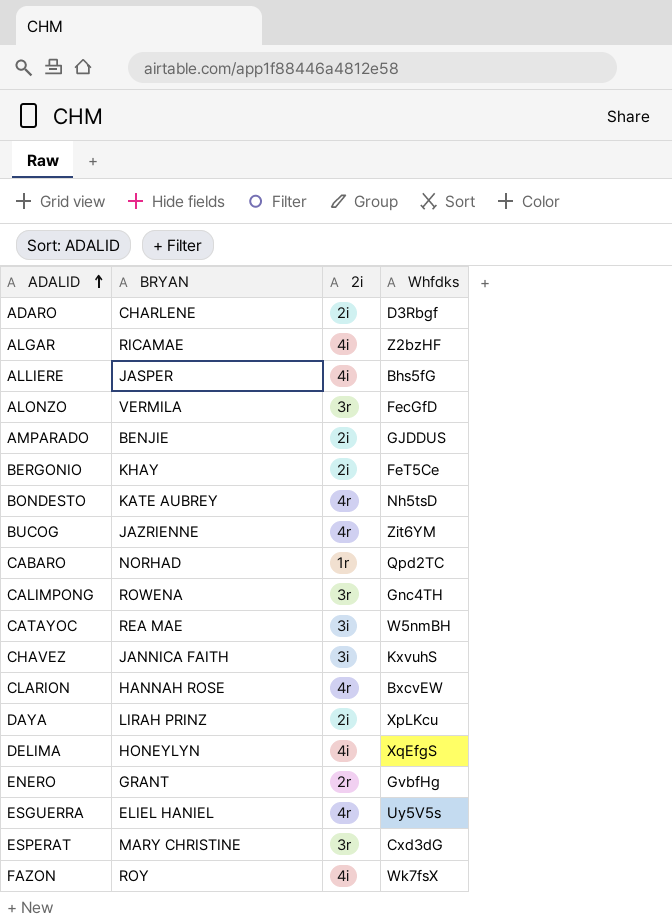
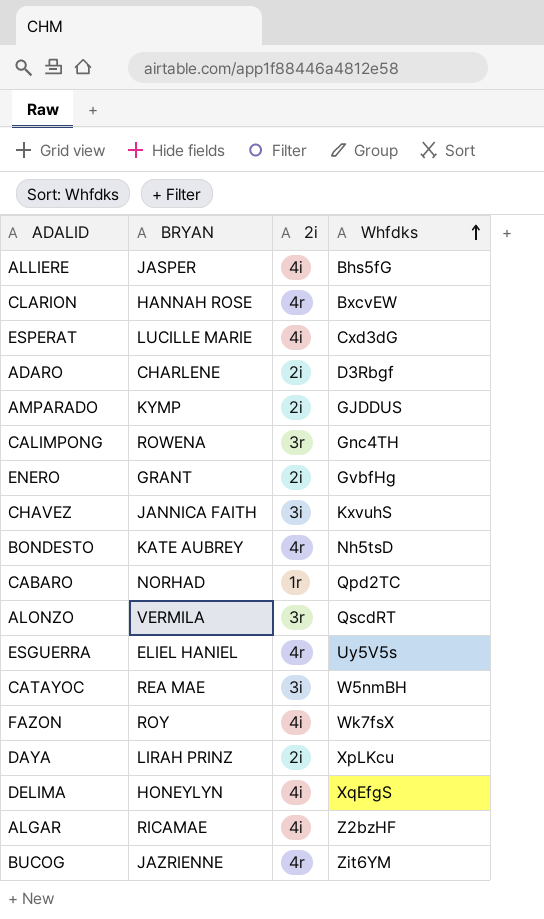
row order: ADALID ascending -> Whfdks ascending
row BERGONIO: KHAY | 2i | FeT5Ce -> none
ESPERAT | BRYAN: MARY CHRISTINE -> LUCILLE MARIE
ESPERAT | 2i: 3r -> 4i
AMPARADO | BRYAN: BENJIE -> KYMP
ENERO | 2i: 2r -> 2i
ALONZO | Whfdks: FecGfD -> QscdRT

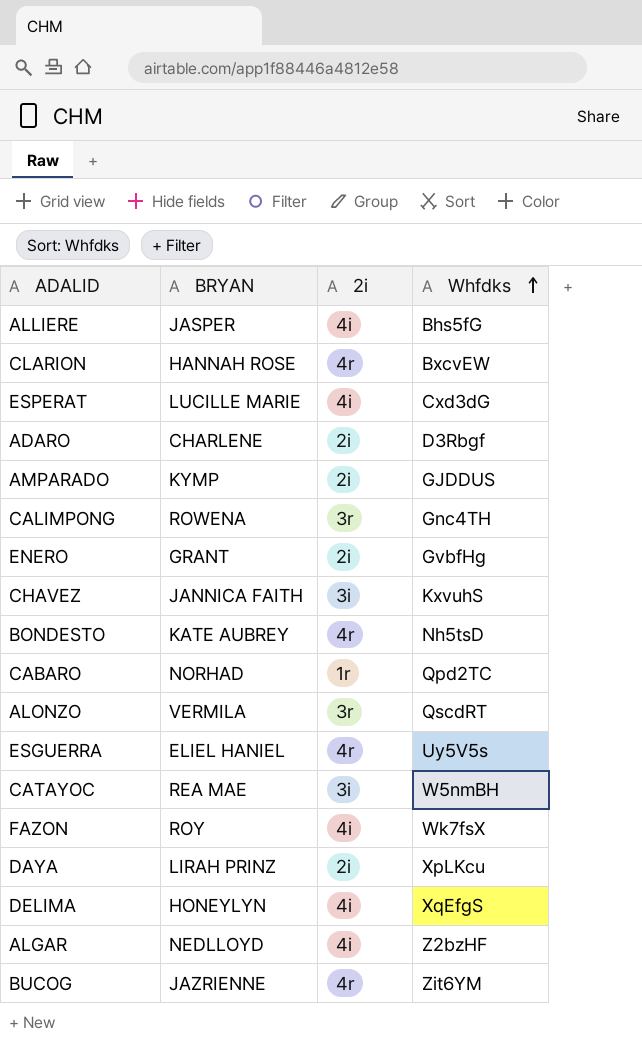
ALGAR | BRYAN: RICAMAE -> NEDLLOYD

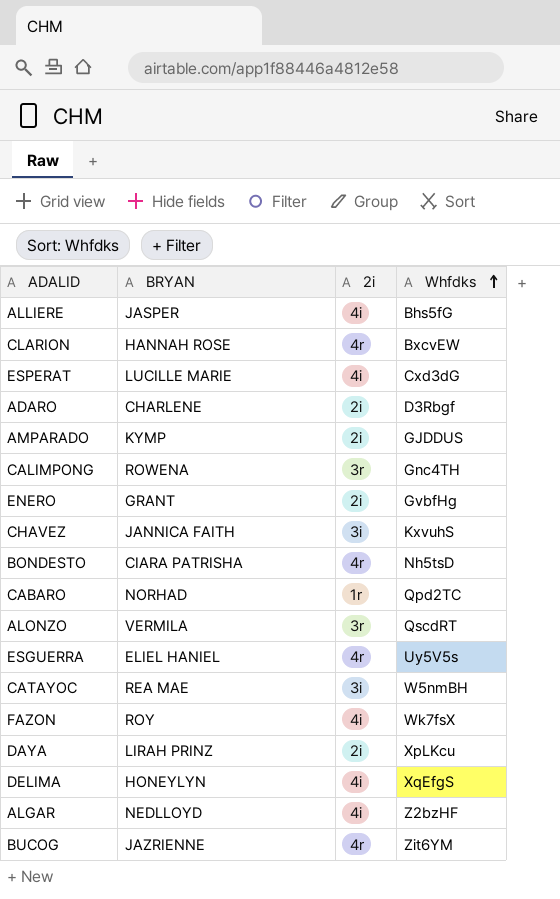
BONDESTO | BRYAN: KATE AUBREY -> CIARA PATRISHA

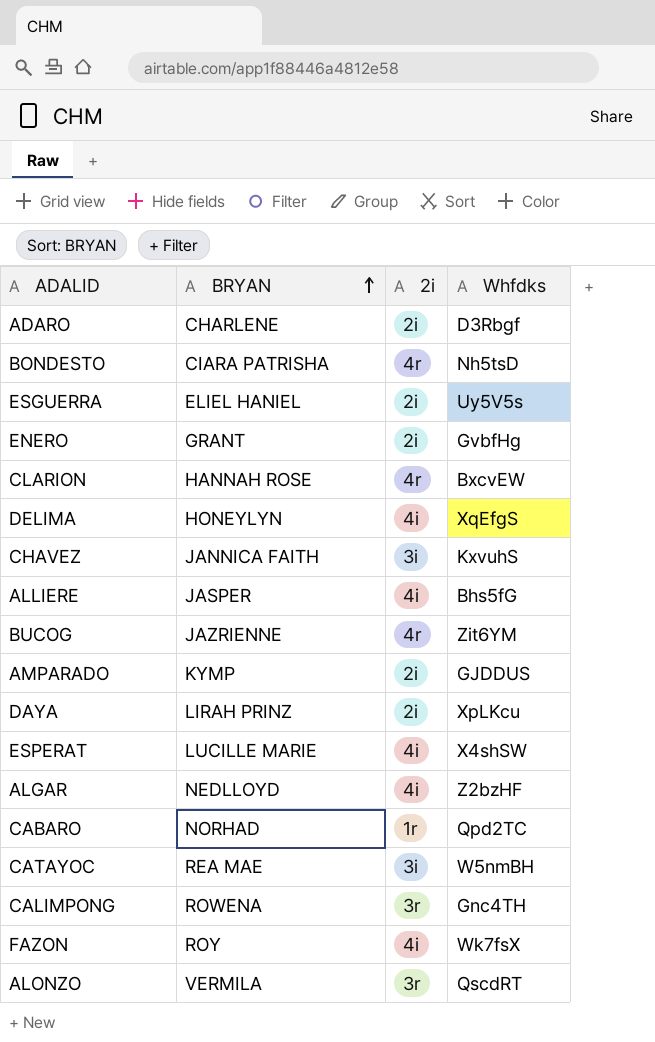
row order: Whfdks ascending -> BRYAN ascending
ESGUERRA | 2i: 4r -> 2i
ESPERAT | Whfdks: Cxd3dG -> X4shSW

